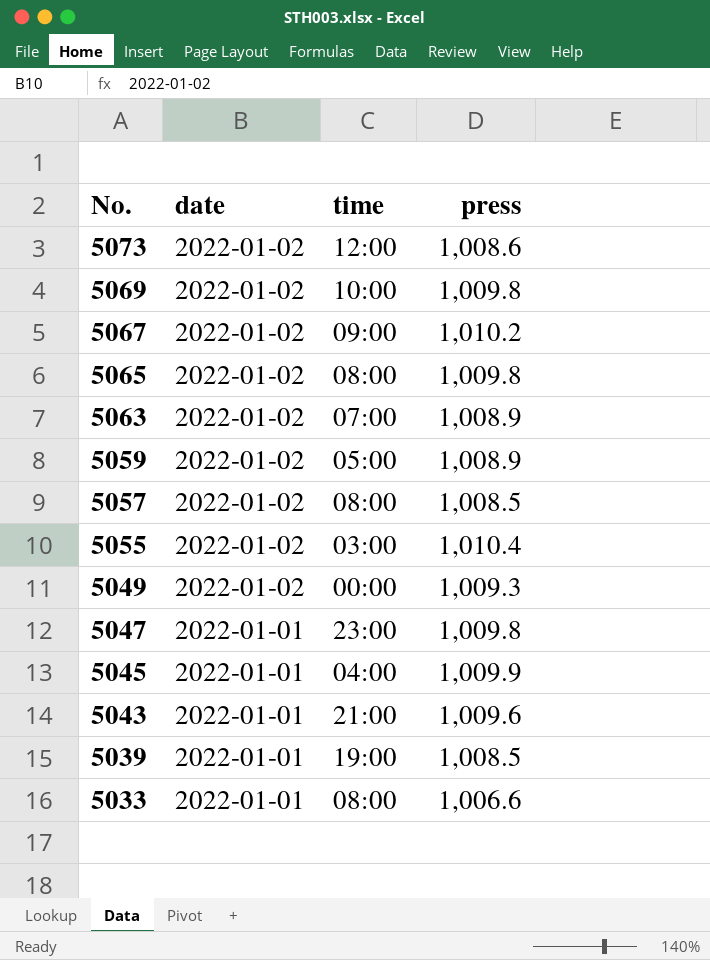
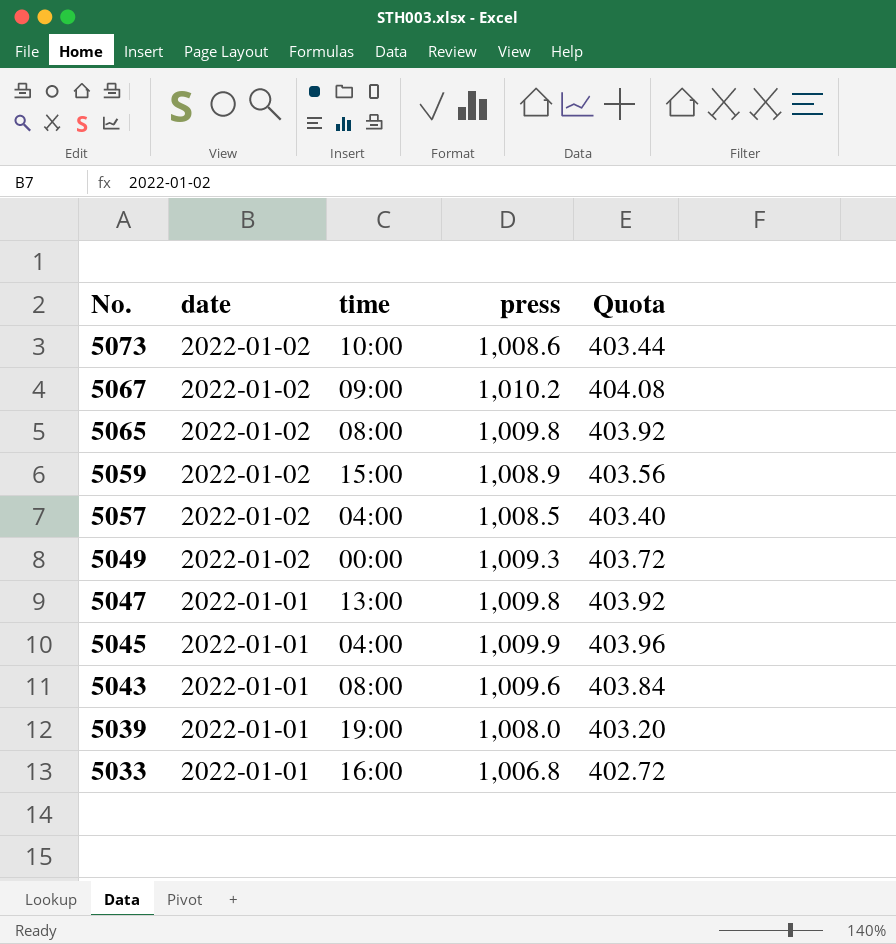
column Quota | formula: none -> [press] * 0.4
row 5069: 2022-01-02 | 10:00 | 1,009.8 -> none
row 5063: 2022-01-02 | 07:00 | 1,008.9 -> none
row 5055: 2022-01-02 | 03:00 | 1,010.4 -> none
5073 | time: 12:00 -> 10:00
5059 | time: 05:00 -> 15:00
5057 | time: 08:00 -> 04:00
5047 | time: 23:00 -> 13:00
5043 | time: 21:00 -> 08:00
5039 | press: 1,008.5 -> 1,008.0
5033 | time: 08:00 -> 16:00
5033 | press: 1,006.6 -> 1,006.8

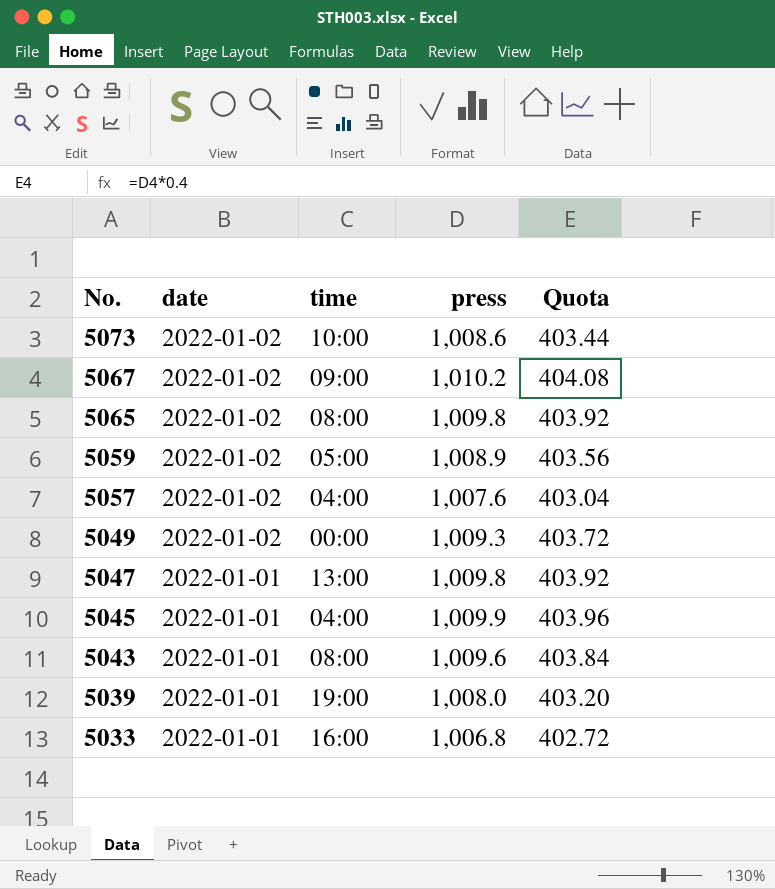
5059 | time: 15:00 -> 05:00
5057 | press: 1,008.5 -> 1,007.6
5057 | Quota: 403.40 -> 403.04

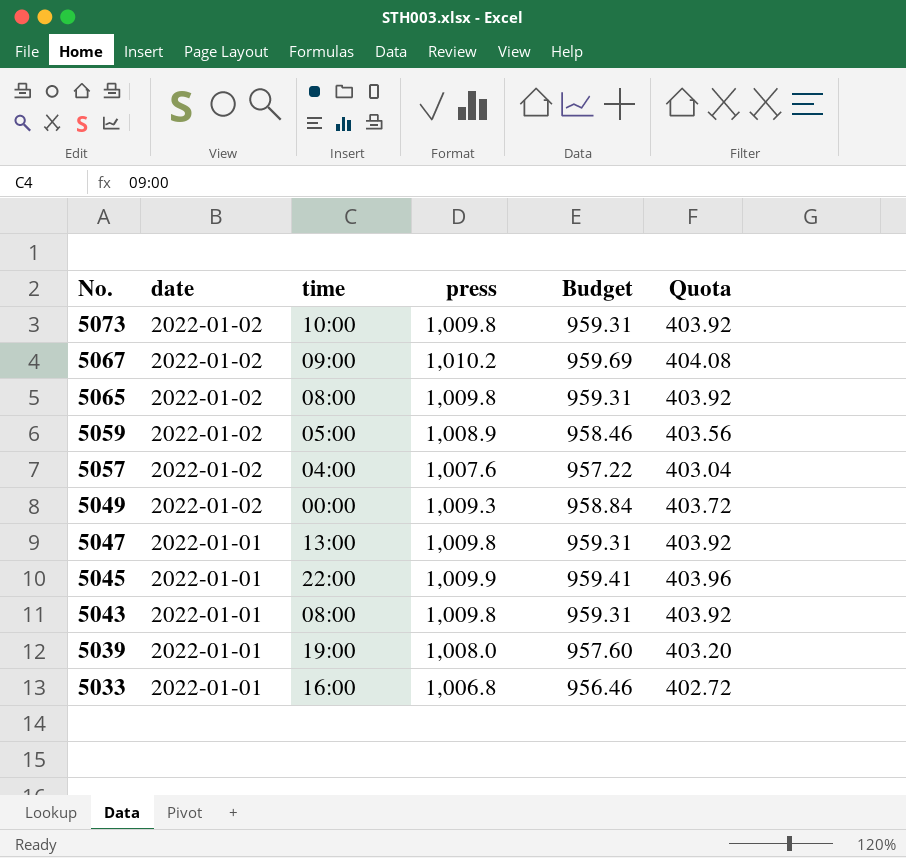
column Budget | formula: none -> [press] * 0.95
5073 | press: 1,008.6 -> 1,009.8
5073 | Quota: 403.44 -> 403.92
5045 | time: 04:00 -> 22:00
5043 | press: 1,009.6 -> 1,009.8
5043 | Quota: 403.84 -> 403.92

